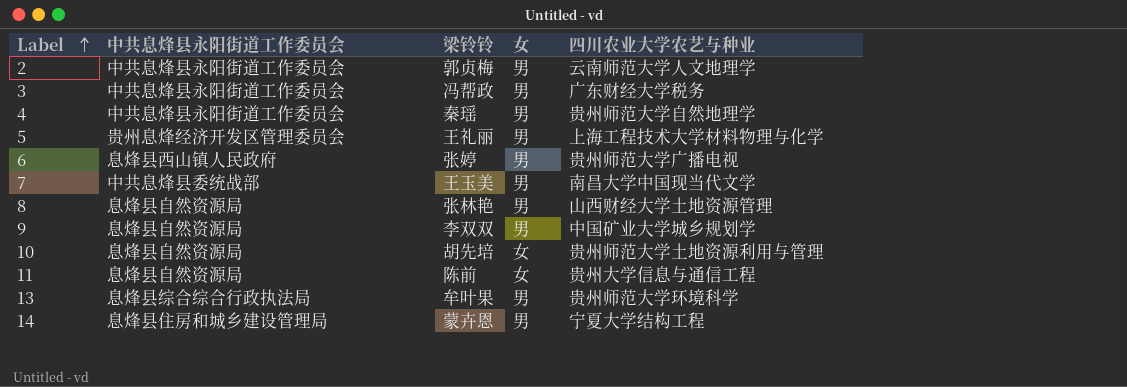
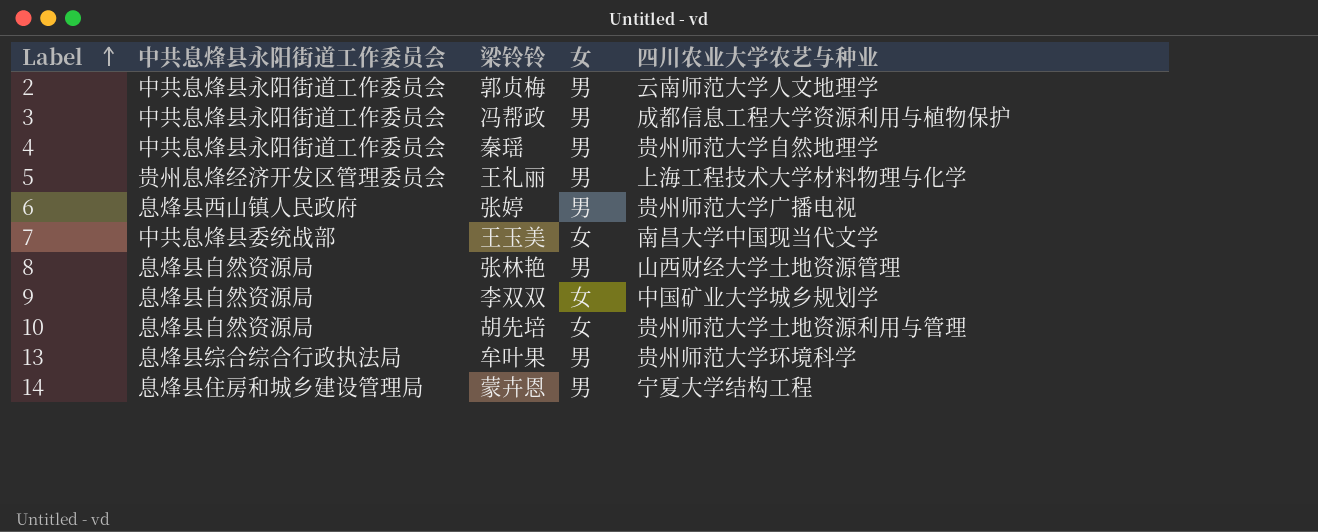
row 11: 息烽县自然资源局 | 陈前 | 女 | 贵州大学信息与通信工程 -> none
3 | 四川农业大学农艺与种业: 广东财经大学税务 -> 成都信息工程大学资源利用与植物保护
7 | 女: 男 -> 女
9 | 女: 男 -> 女

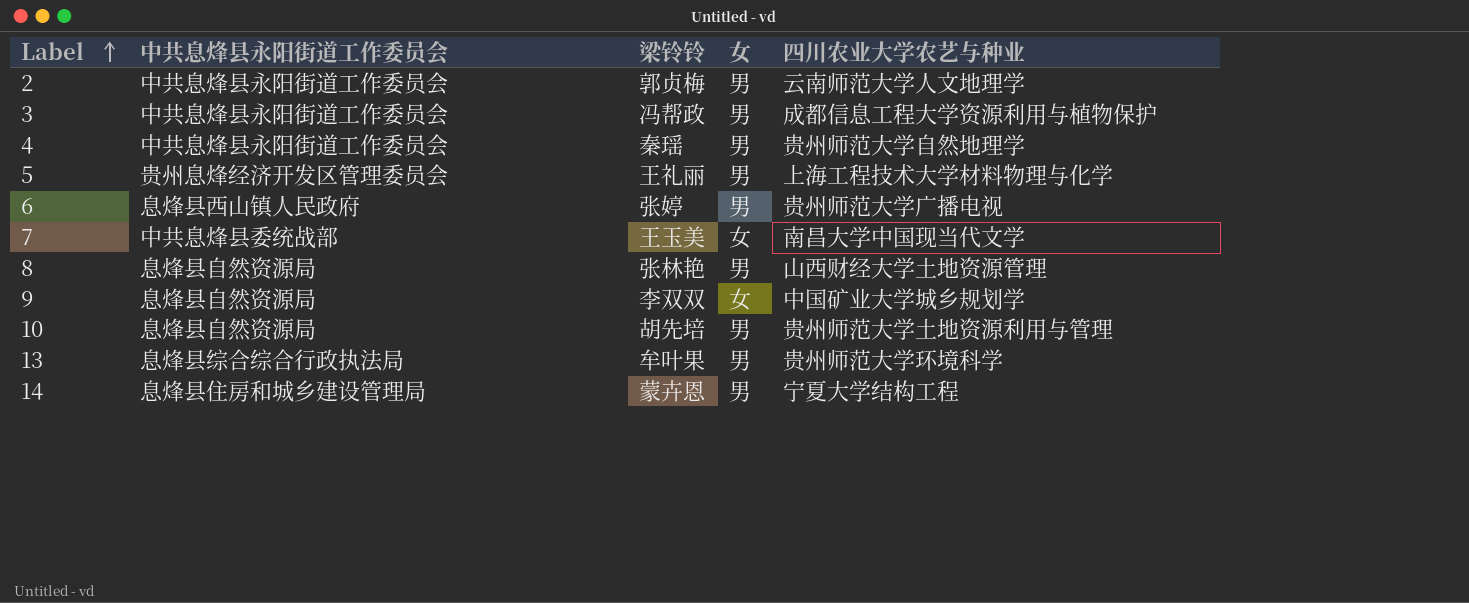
10 | 女: 女 -> 男

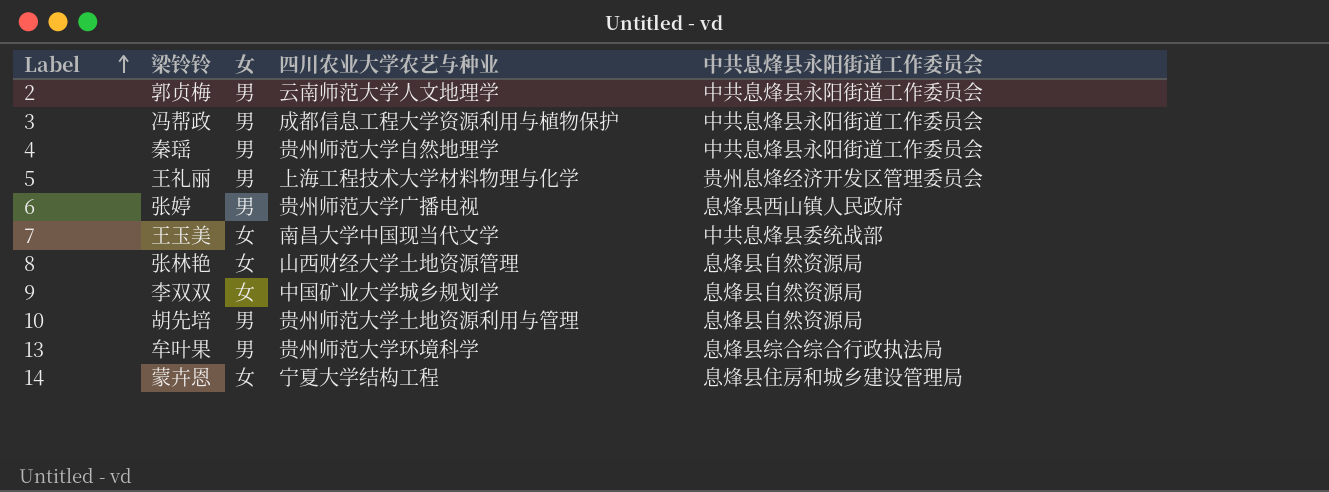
column 中共息烽县永阳街道工作委员会 | position: 2 -> 5
8 | 女: 男 -> 女
14 | 女: 男 -> 女

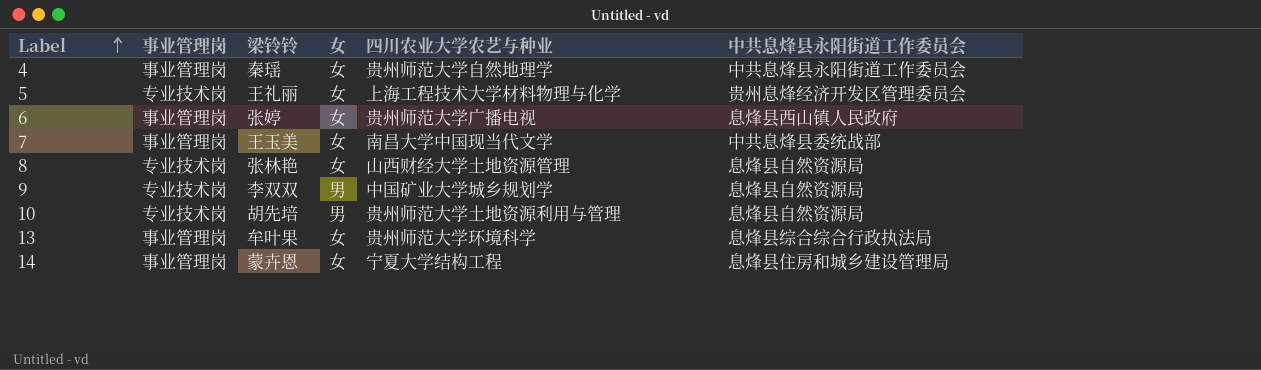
column 事业管理岗 | position: none -> 2
row 2: 郭贞梅 | 男 | 云南师范大学人文地理学 | 中共息烽县永阳街道工作委员会 -> none
row 3: 冯帮政 | 男 | 成都信息工程大学资源利用与植物保护 | 中共息烽县永阳街道工作委员会 -> none
4 | 女: 男 -> 女
5 | 女: 男 -> 女
6 | 女: 男 -> 女
9 | 女: 女 -> 男
13 | 女: 男 -> 女

